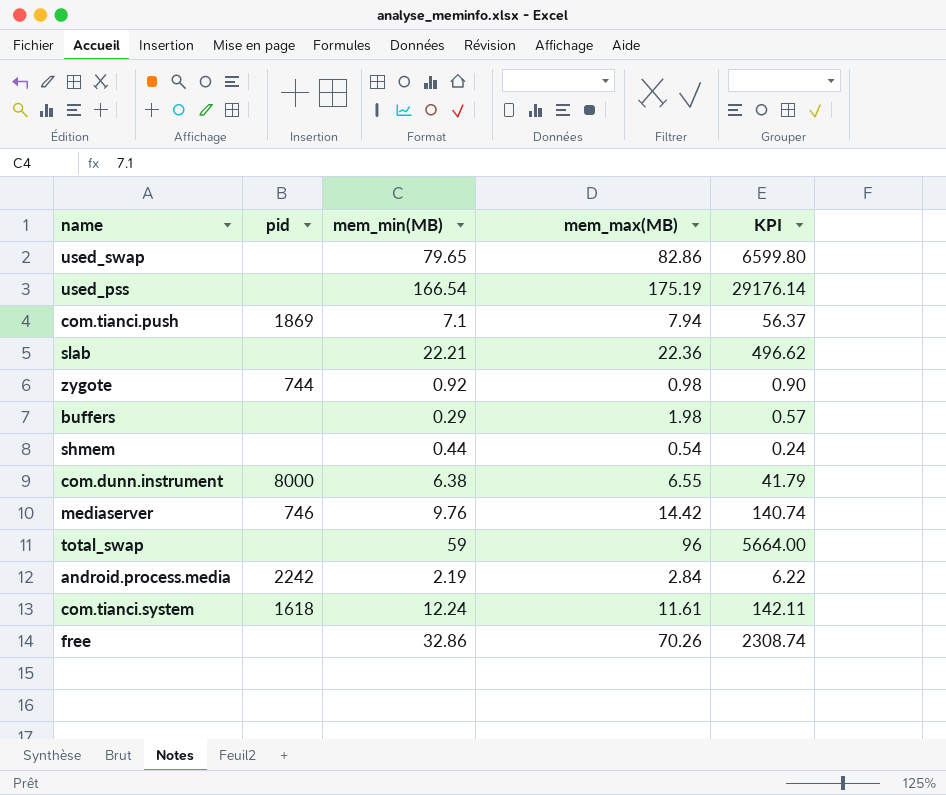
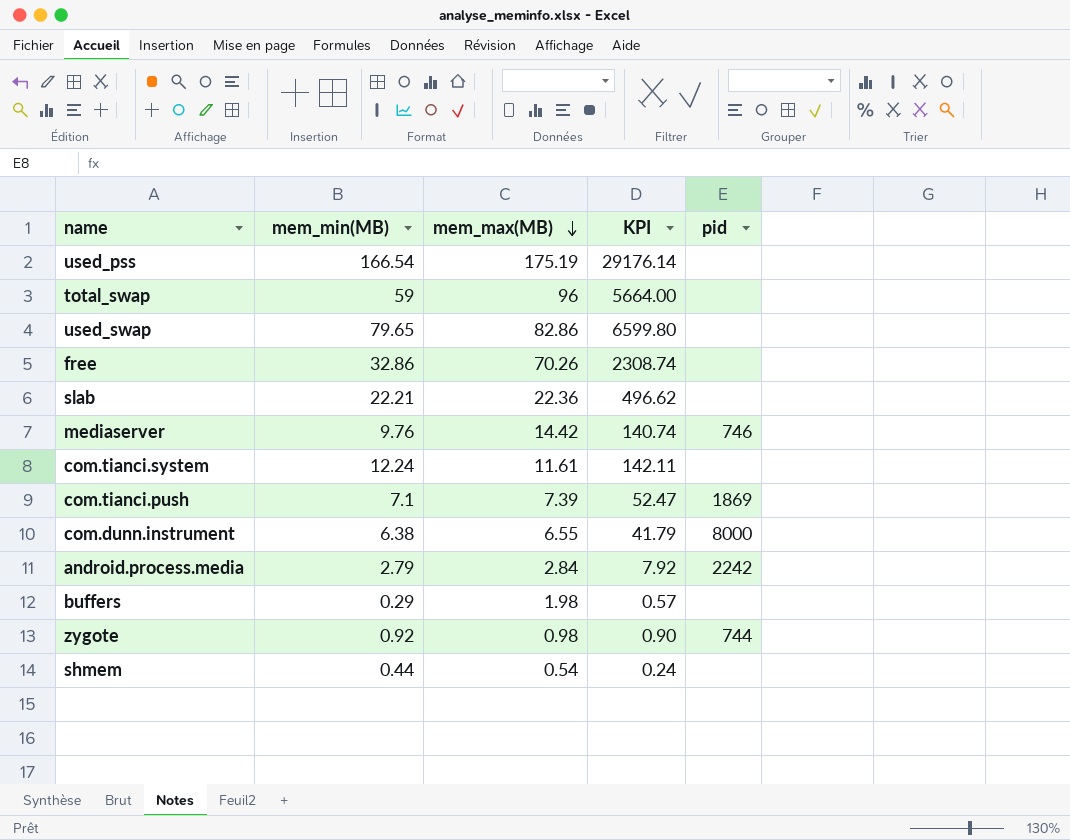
row order: none -> mem_max(MB) descending
column pid | position: 2 -> 5
com.tianci.system | pid: 1618 -> none
com.tianci.push | mem_max(MB): 7.94 -> 7.39
com.tianci.push | KPI: 56.37 -> 52.47
android.process.media | mem_min(MB): 2.19 -> 2.79
android.process.media | KPI: 6.22 -> 7.92

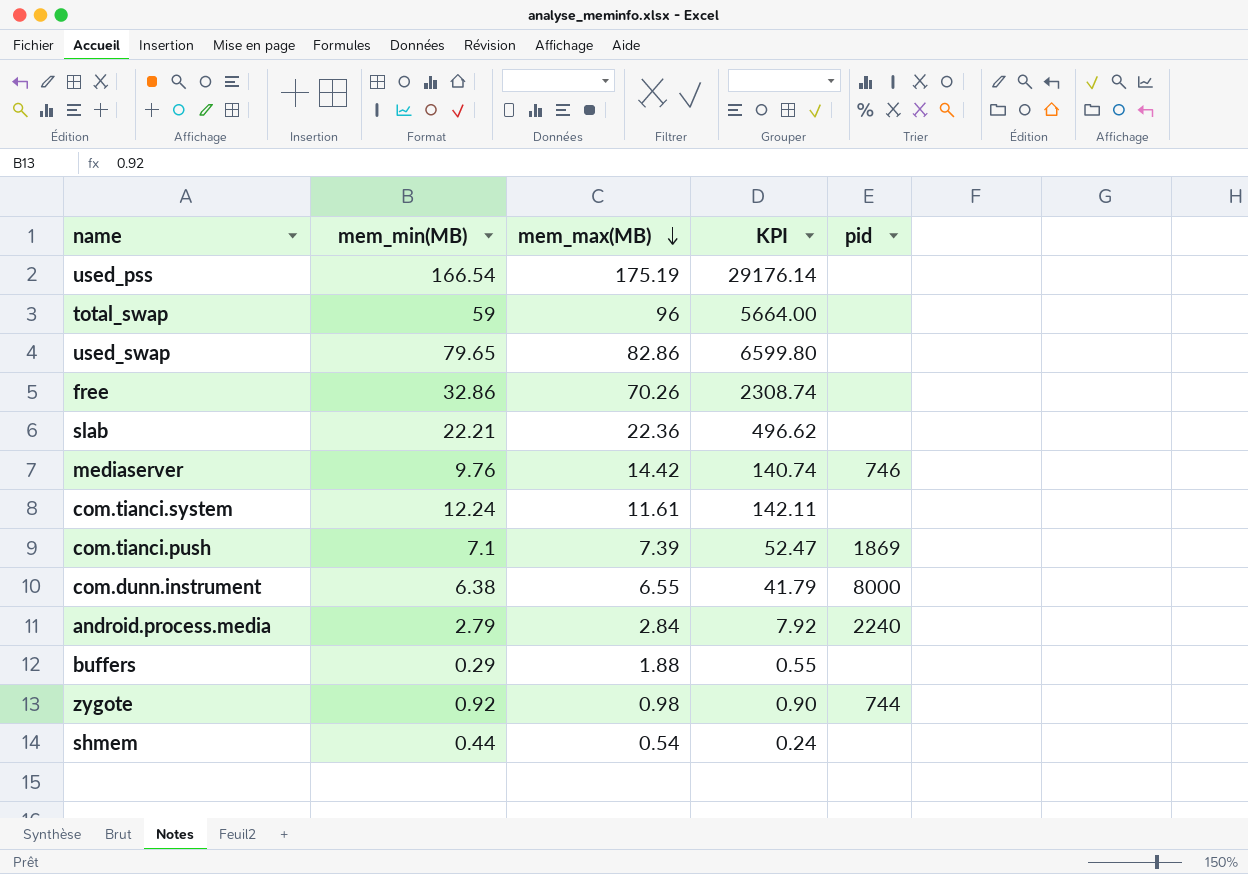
android.process.media | pid: 2242 -> 2240
buffers | mem_max(MB): 1.98 -> 1.88
buffers | KPI: 0.57 -> 0.55

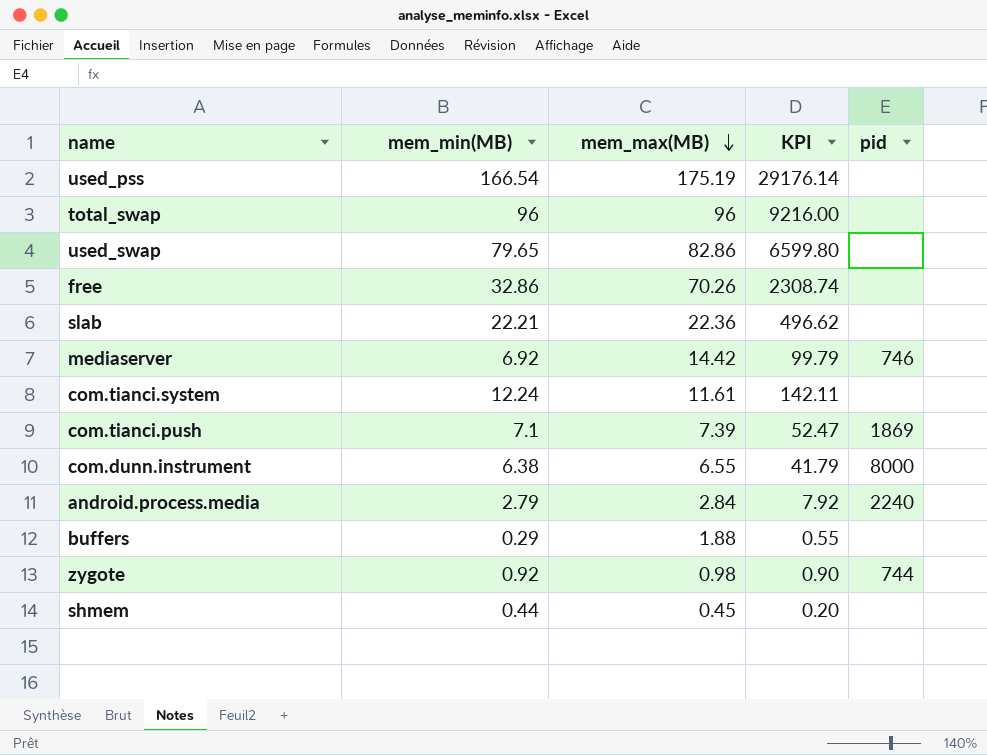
total_swap | mem_min(MB): 59 -> 96
total_swap | KPI: 5664.00 -> 9216.00
mediaserver | mem_min(MB): 9.76 -> 6.92
mediaserver | KPI: 140.74 -> 99.79
shmem | mem_max(MB): 0.54 -> 0.45
shmem | KPI: 0.24 -> 0.20

